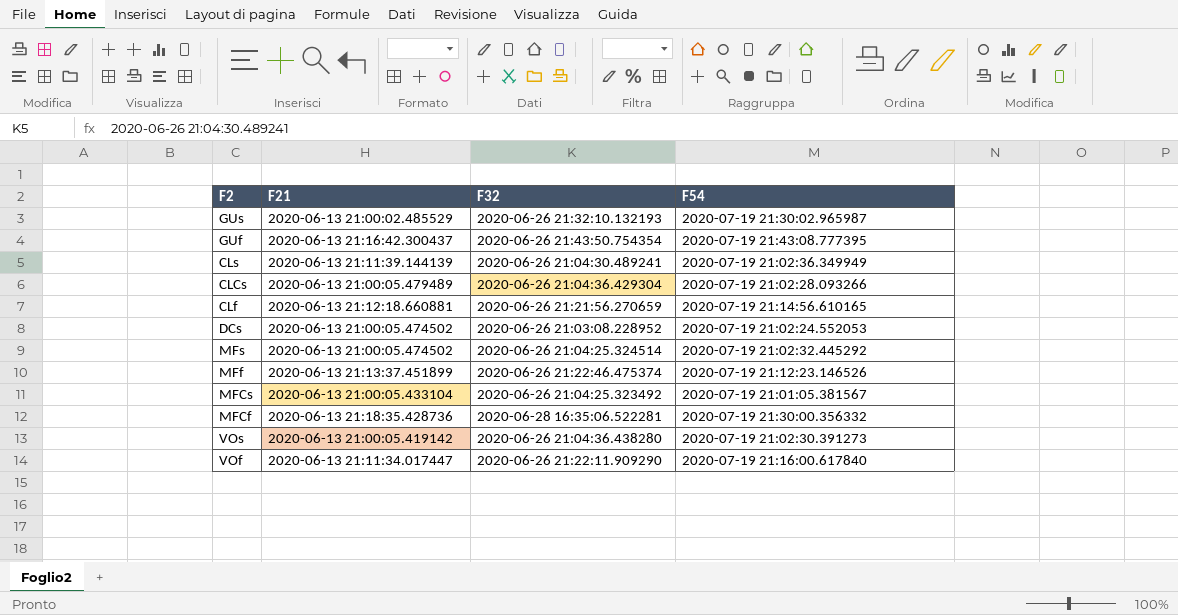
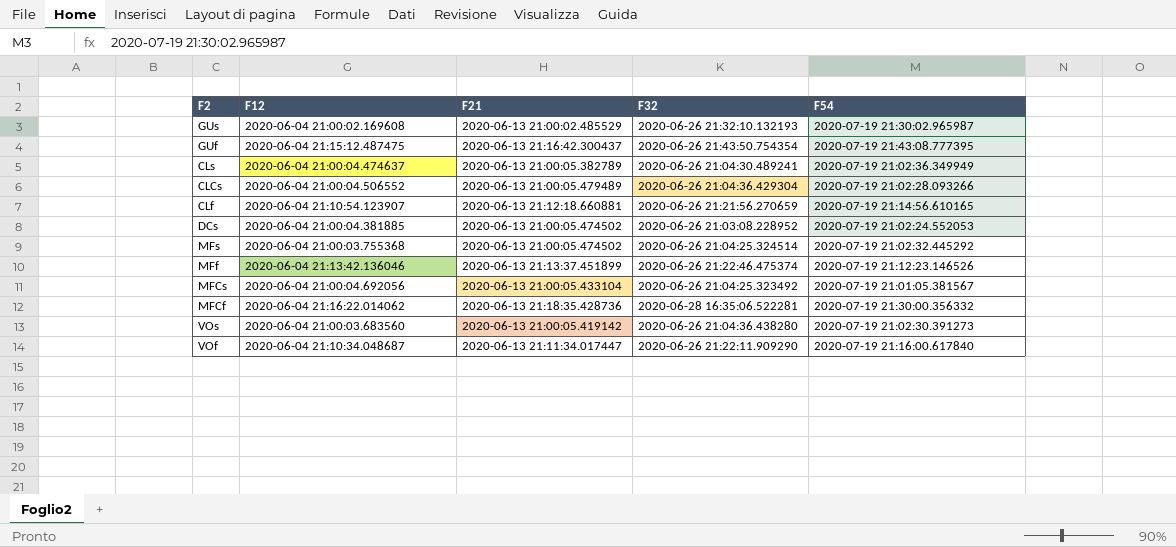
column F12 | position: none -> 2
CLs | F21: 2020-06-13 21:11:39.144139 -> 2020-06-13 21:00:05.382789

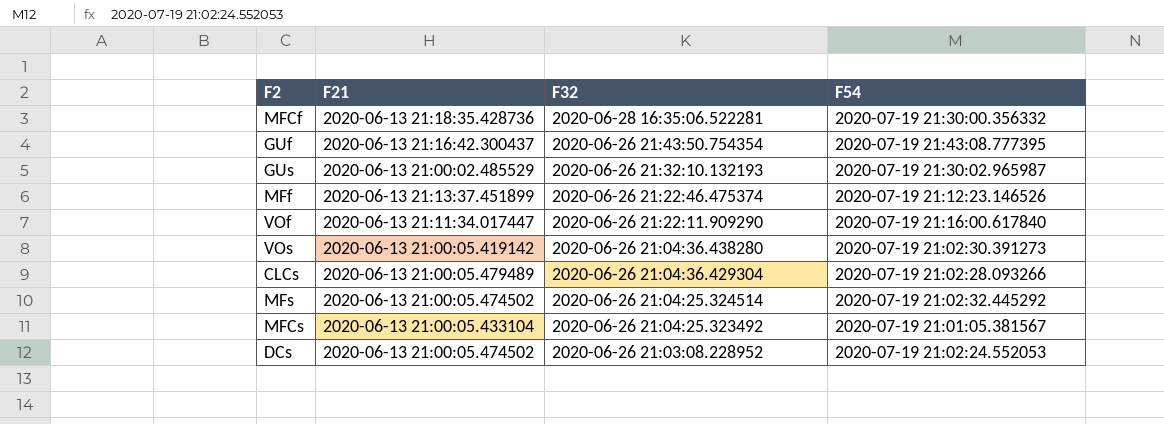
row order: none -> F32 descending
column F12 | position: 2 -> none
row CLs: 2020-06-04 21:00:04.474637 | 2020-06-13 21:00:05.382789 | 2020-06-26 21:04:30.489241 | 2020-07-19 21:02:36.349949 -> none
row CLf: 2020-06-04 21:10:54.123907 | 2020-06-13 21:12:18.660881 | 2020-06-26 21:21:56.270659 | 2020-07-19 21:14:56.610165 -> none

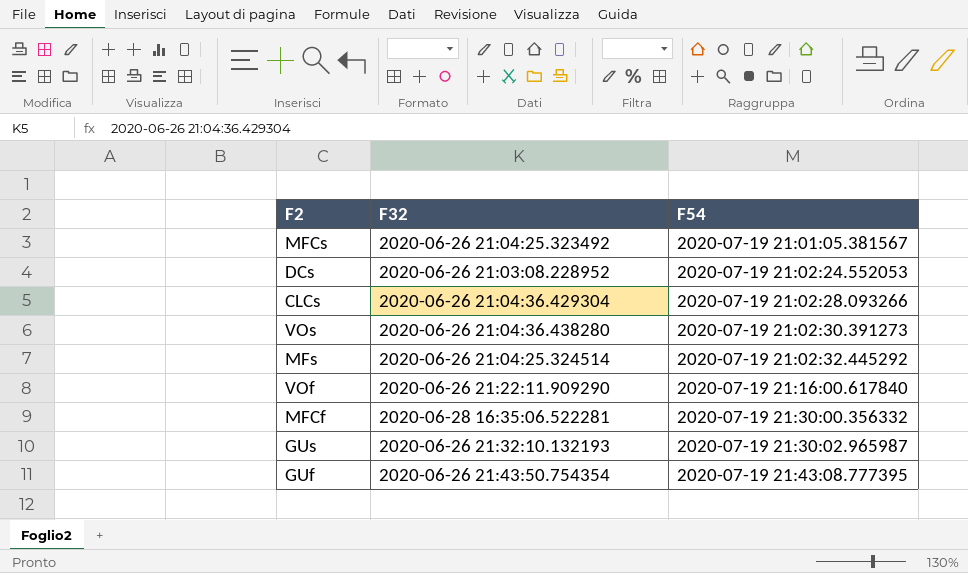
row order: F32 descending -> F54 ascending
column F21 | position: 2 -> none
row MFf: 2020-06-13 21:13:37.451899 | 2020-06-26 21:22:46.475374 | 2020-07-19 21:12:23.146526 -> none

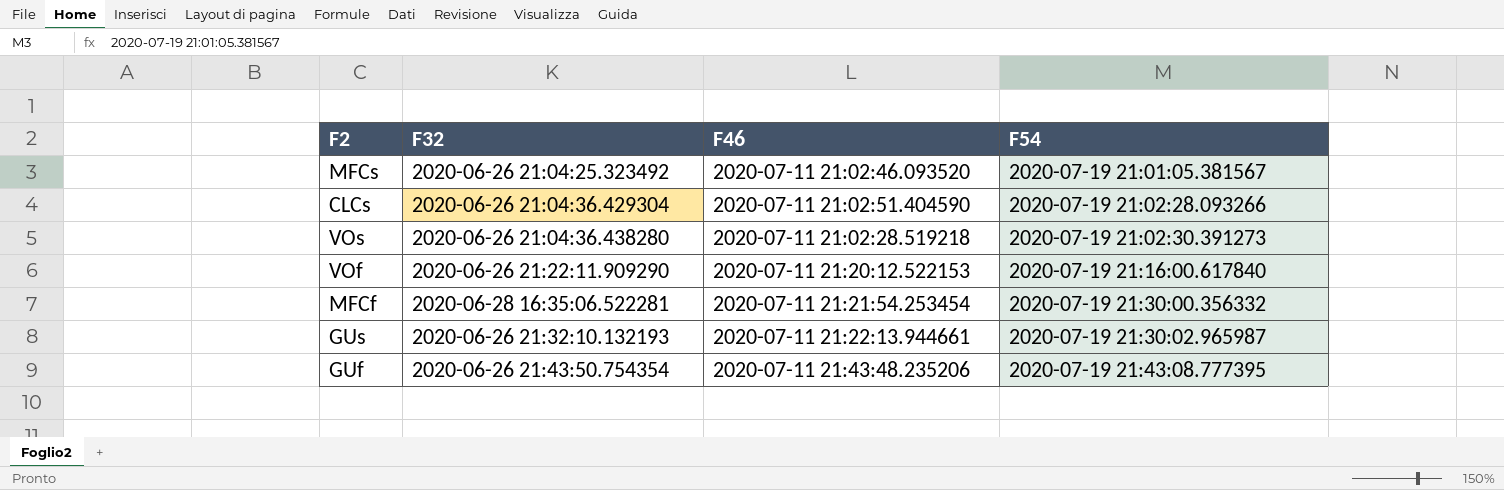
column F46 | position: none -> 3
row DCs: 2020-06-26 21:03:08.228952 | 2020-07-19 21:02:24.552053 -> none
row MFs: 2020-06-26 21:04:25.324514 | 2020-07-19 21:02:32.445292 -> none

